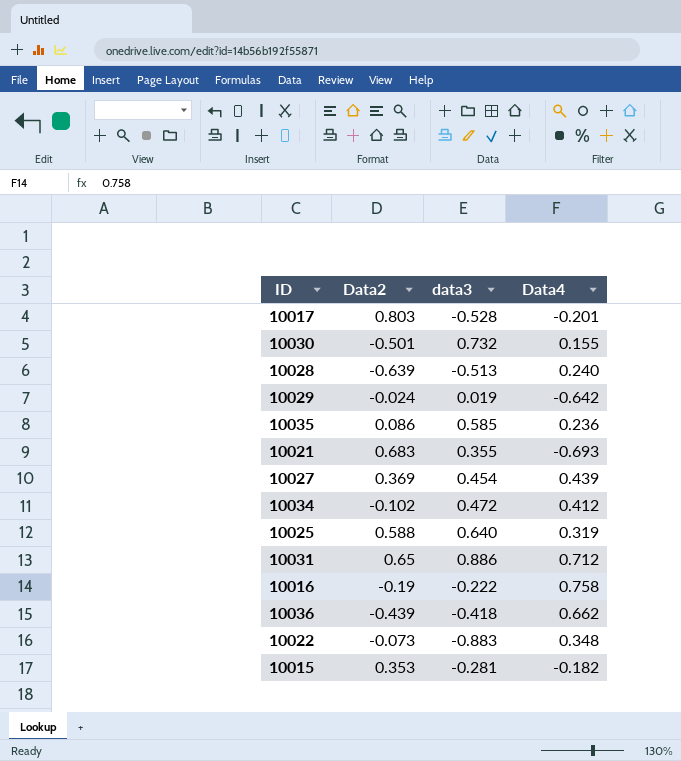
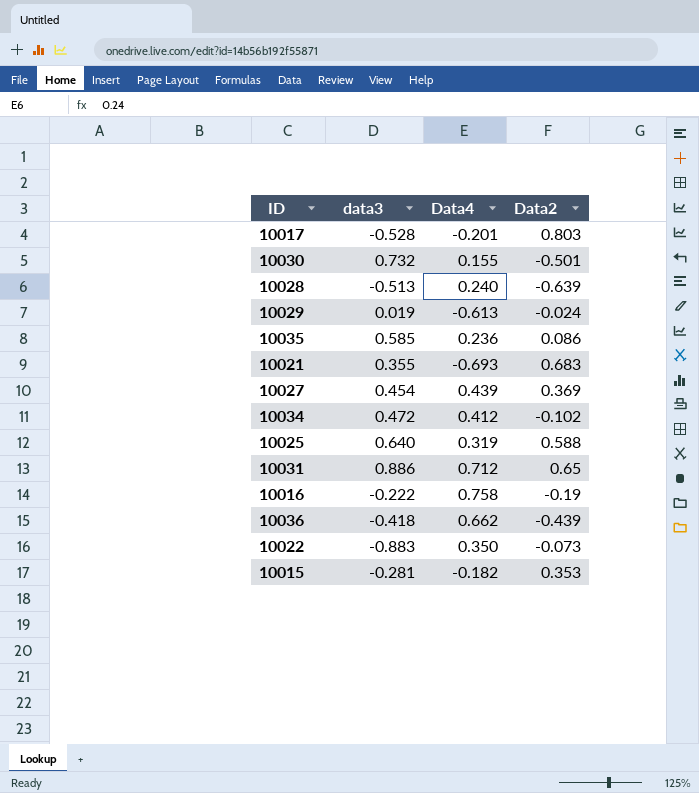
column Data2 | position: 2 -> 4
10029 | Data4: -0.642 -> -0.613
10022 | Data4: 0.348 -> 0.350

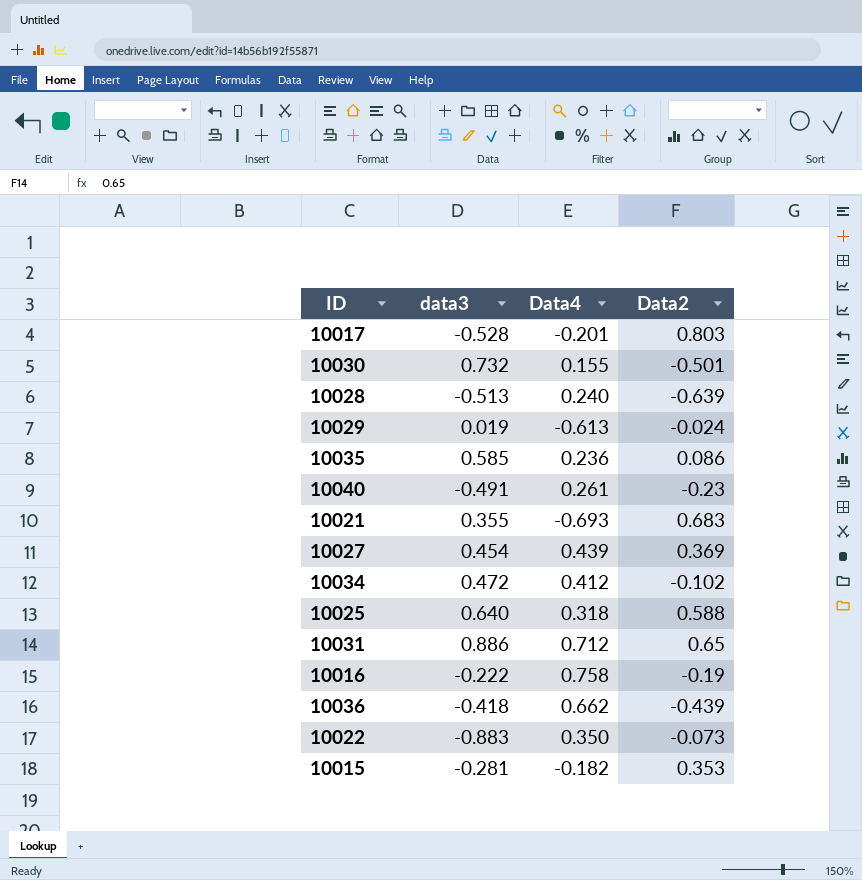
row 10040: none -> -0.491 | 0.261 | -0.23
10025 | Data4: 0.319 -> 0.318

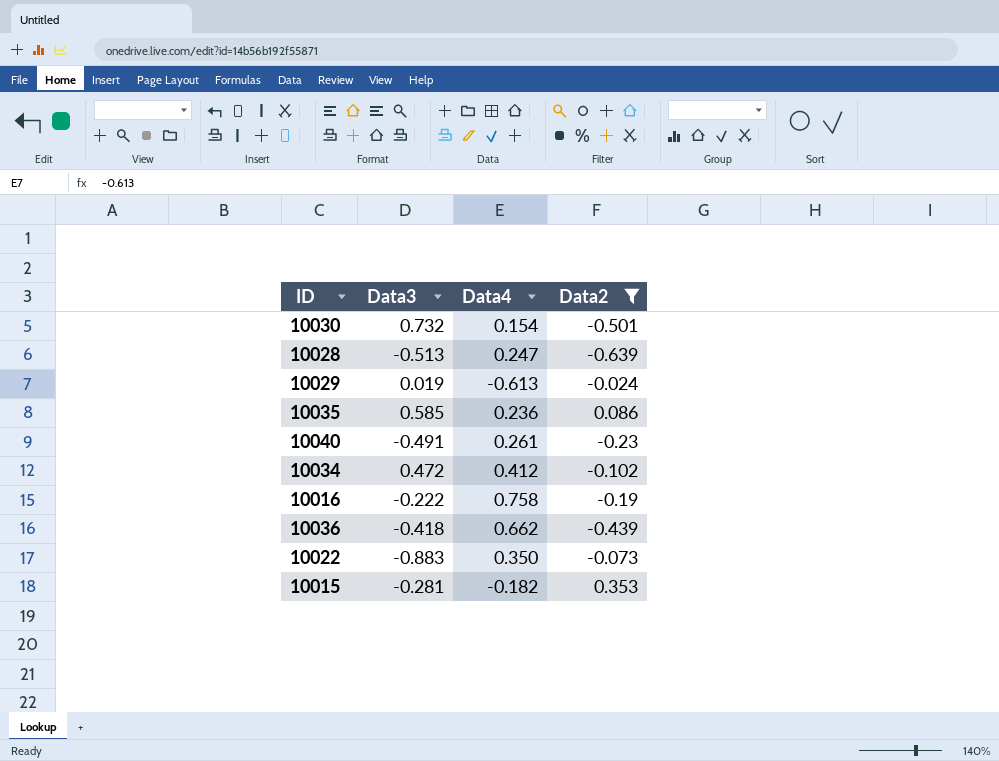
filter: none -> Data2 <= 0.353
column name: data3 -> Data3
10030 | Data4: 0.155 -> 0.154
10028 | Data4: 0.240 -> 0.247

